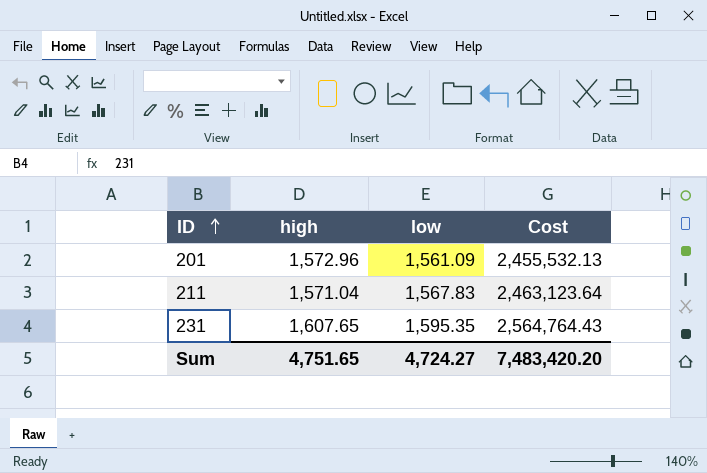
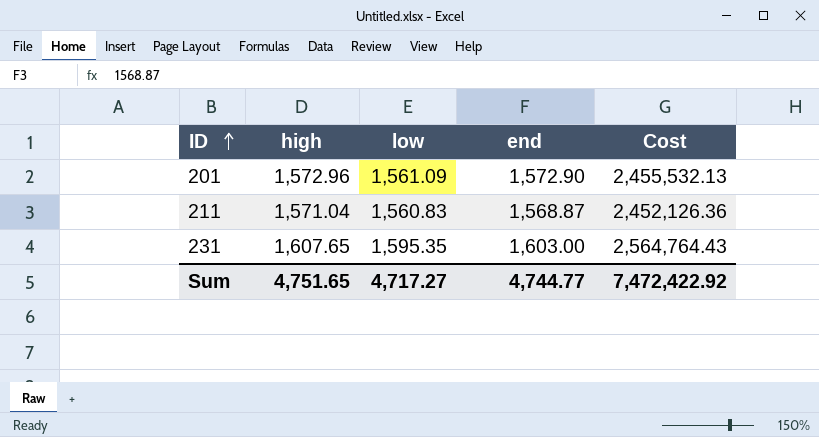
column end | position: none -> 4
211 | low: 1,567.83 -> 1,560.83
211 | Cost: 2,463,123.64 -> 2,452,126.36
Sum | low: 4,724.27 -> 4,717.27
Sum | Cost: 7,483,420.20 -> 7,472,422.92

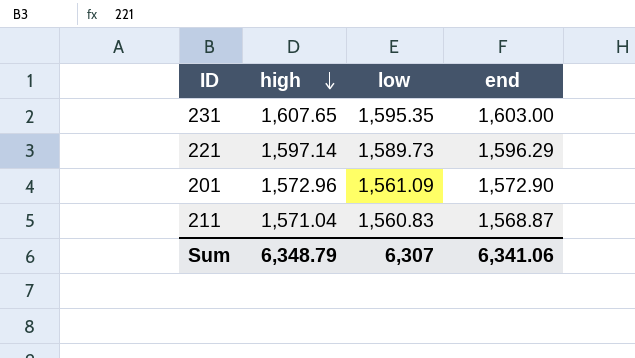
row order: ID ascending -> high descending
column Cost | formula: [high] * [low] -> none
row 221: none -> 1,597.14 | 1,589.73 | 1,596.29
Sum | high: 4,751.65 -> 6,348.79
Sum | low: 4,717.27 -> 6,307
Sum | end: 4,744.77 -> 6,341.06

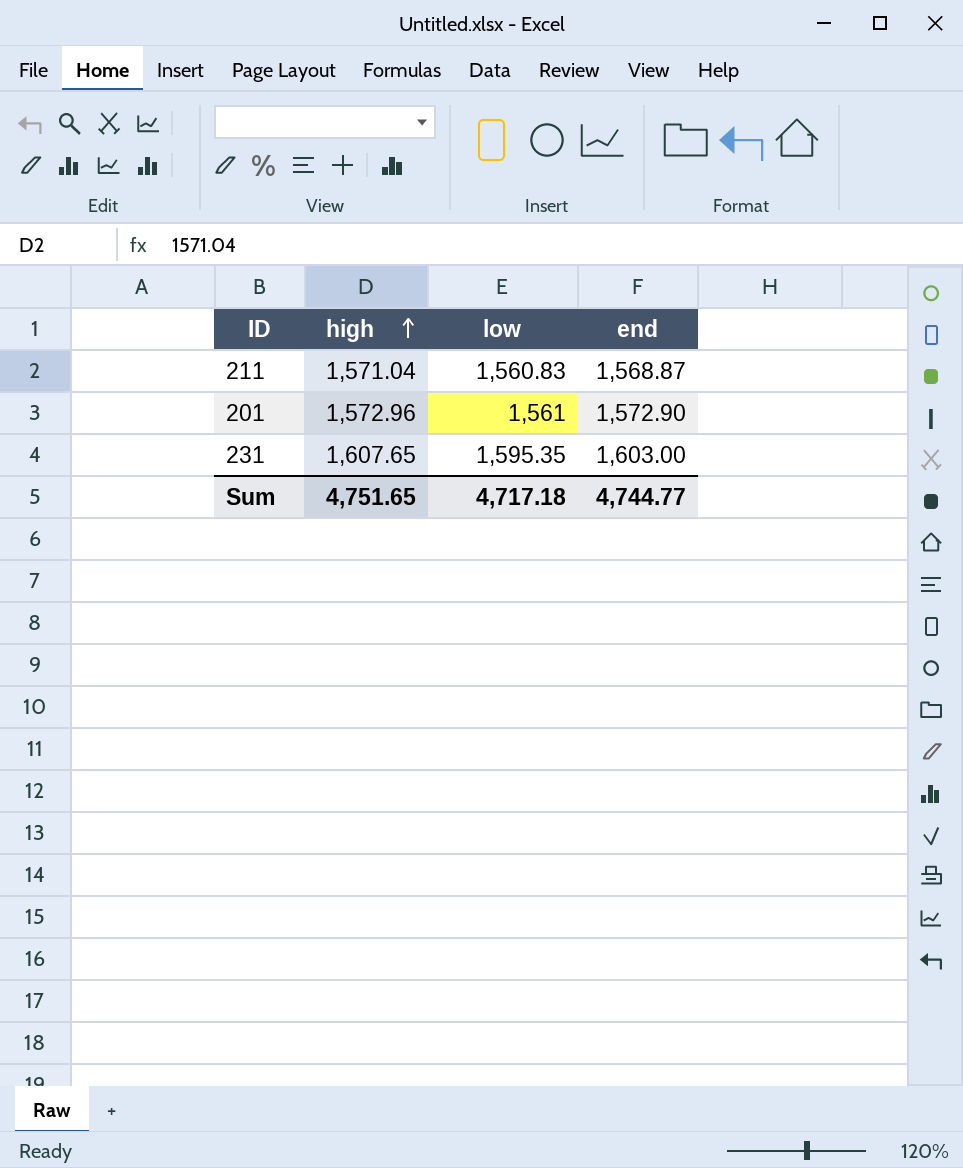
row order: high descending -> high ascending
row 221: 1,597.14 | 1,589.73 | 1,596.29 -> none
201 | low: 1,561.09 -> 1,561
Sum | high: 6,348.79 -> 4,751.65
Sum | low: 6,307 -> 4,717.18
Sum | end: 6,341.06 -> 4,744.77

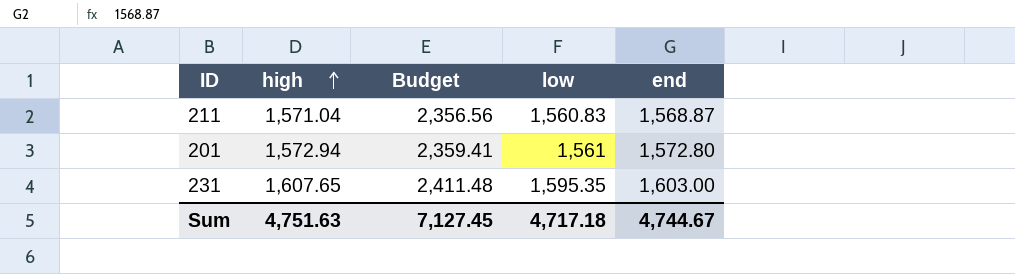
column Budget | formula: none -> [high] * 1.5
201 | high: 1,572.96 -> 1,572.94
201 | end: 1,572.90 -> 1,572.80
Sum | high: 4,751.65 -> 4,751.63
Sum | end: 4,744.77 -> 4,744.67

